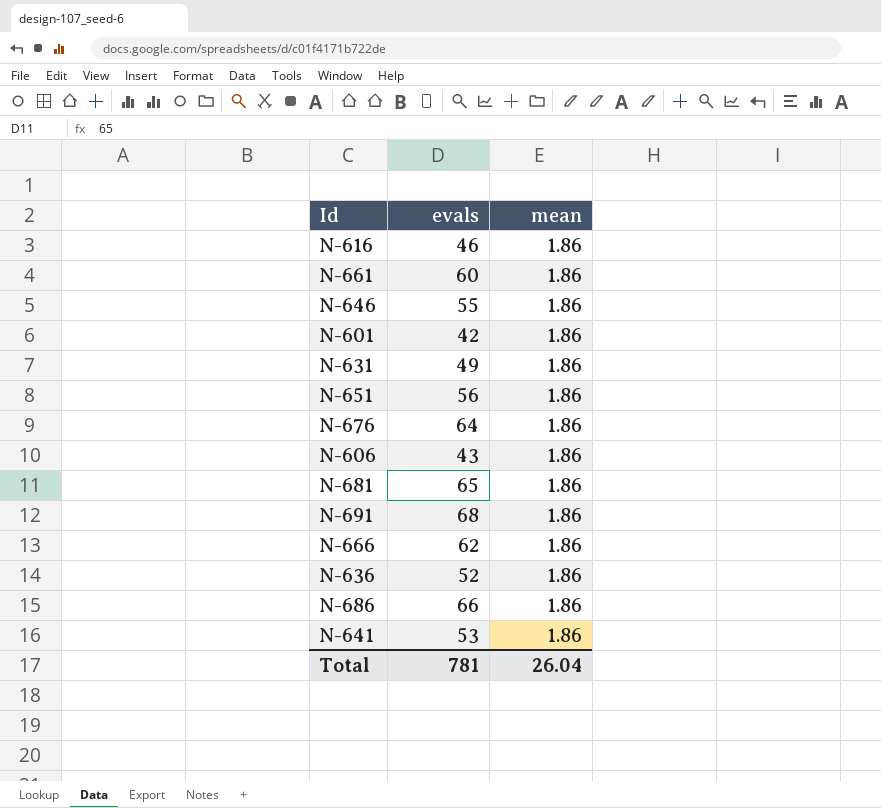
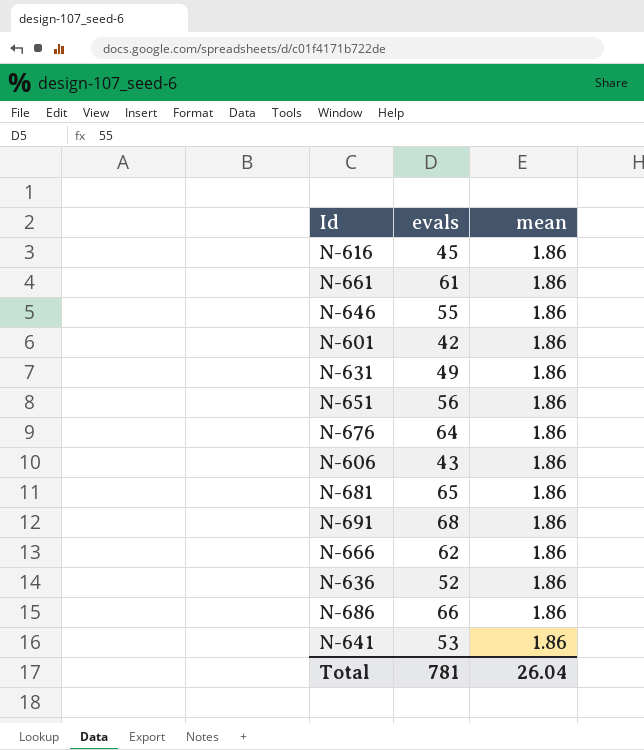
N-616 | evals: 46 -> 45
N-661 | evals: 60 -> 61

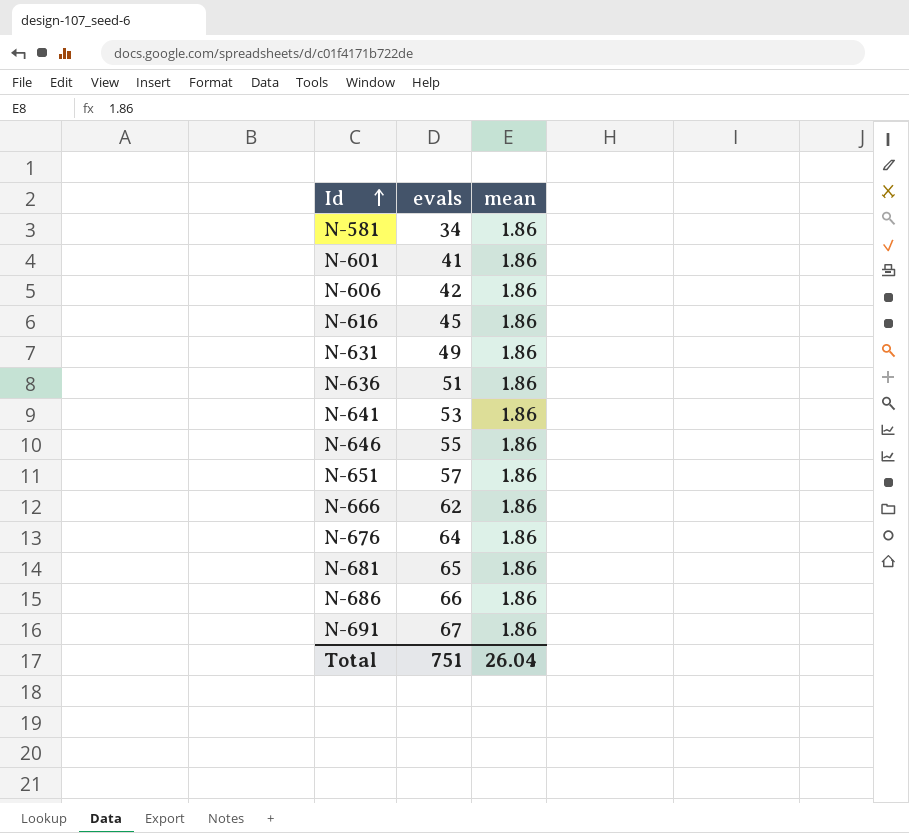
row order: none -> Id ascending
row N-661: 61 | 1.86 -> none
row N-581: none -> 34 | 1.86
N-601 | evals: 42 -> 41
N-606 | evals: 43 -> 42
N-636 | evals: 52 -> 51
N-651 | evals: 56 -> 57
N-691 | evals: 68 -> 67
Total | evals: 781 -> 751

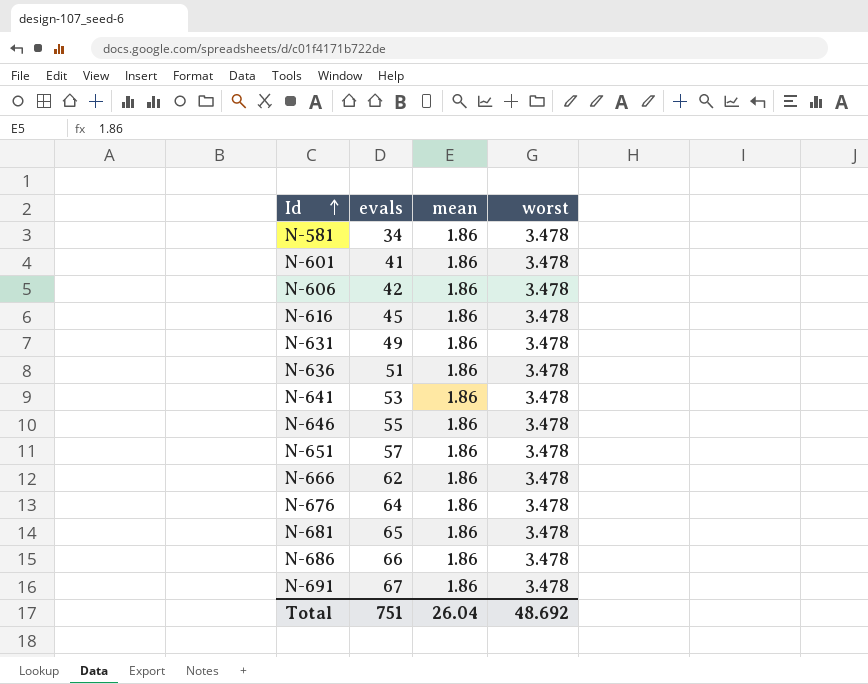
column worst | position: none -> 4

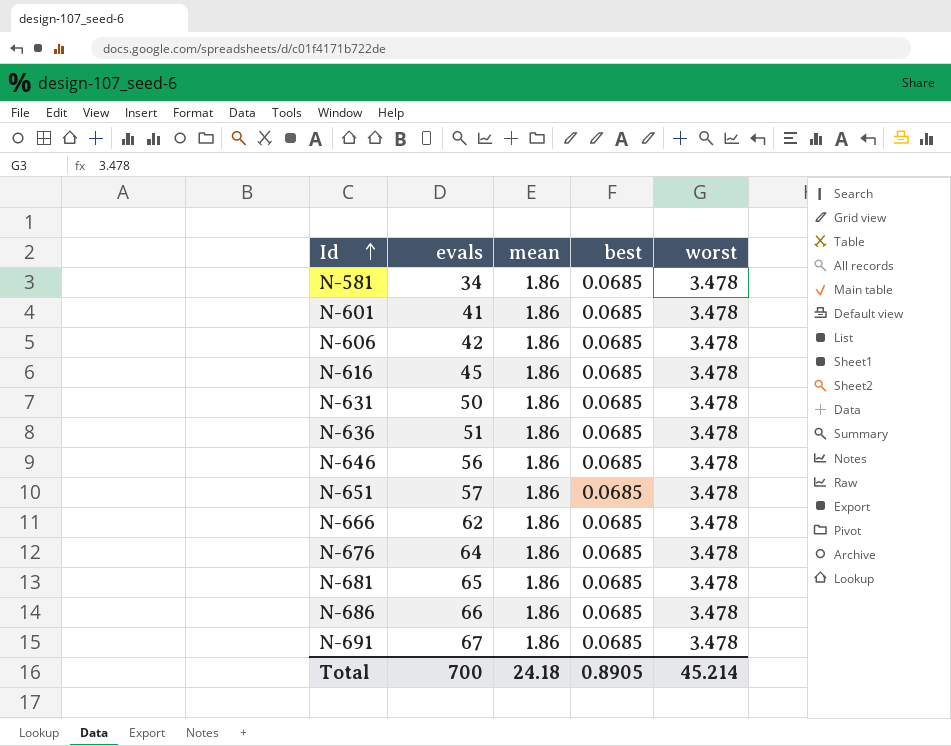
column best | position: none -> 4
row N-641: 53 | 1.86 | 3.478 -> none
N-631 | evals: 49 -> 50
N-646 | evals: 55 -> 56
Total | evals: 751 -> 700
Total | mean: 26.04 -> 24.18
Total | worst: 48.692 -> 45.214

